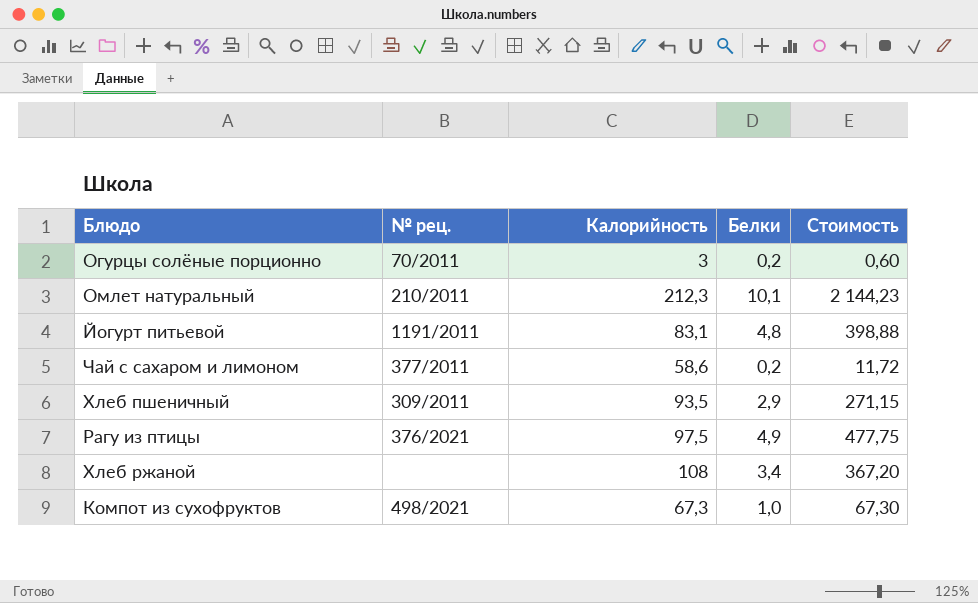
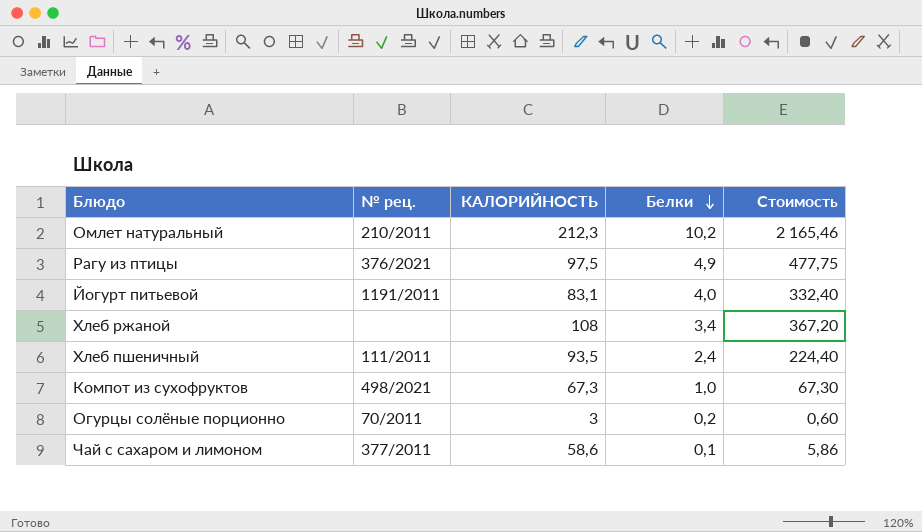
row order: none -> Белки descending
column name: Калорийность -> КАЛОРИЙНОСТЬ
Омлет натуральный | Белки: 10,1 -> 10,2
Омлет натуральный | Стоимость: 2 144,23 -> 2 165,46
Йогурт питьевой | Белки: 4,8 -> 4,0
Йогурт питьевой | Стоимость: 398,88 -> 332,40
Хлеб пшеничный | № рец.: 309/2011 -> 111/2011
Хлеб пшеничный | Белки: 2,9 -> 2,4
Хлеб пшеничный | Стоимость: 271,15 -> 224,40
Чай с сахаром и лимоном | Белки: 0,2 -> 0,1
Чай с сахаром и лимоном | Стоимость: 11,72 -> 5,86

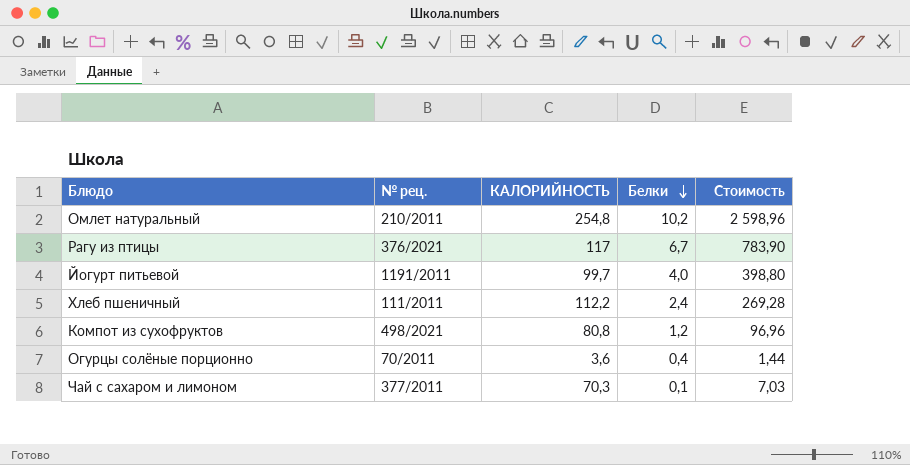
row Хлеб ржаной: none | 108 | 3,4 | 367,20 -> none
Омлет натуральный | КАЛОРИЙНОСТЬ: 212,3 -> 254,8
Омлет натуральный | Стоимость: 2 165,46 -> 2 598,96
Рагу из птицы | КАЛОРИЙНОСТЬ: 97,5 -> 117
Рагу из птицы | Белки: 4,9 -> 6,7
Рагу из птицы | Стоимость: 477,75 -> 783,90
Йогурт питьевой | КАЛОРИЙНОСТЬ: 83,1 -> 99,7
Йогурт питьевой | Стоимость: 332,40 -> 398,80
Хлеб пшеничный | КАЛОРИЙНОСТЬ: 93,5 -> 112,2
Хлеб пшеничный | Стоимость: 224,40 -> 269,28
Компот из сухофруктов | КАЛОРИЙНОСТЬ: 67,3 -> 80,8
Компот из сухофруктов | Белки: 1,0 -> 1,2
Компот из сухофруктов | Стоимость: 67,30 -> 96,96
Огурцы солёные порционно | КАЛОРИЙНОСТЬ: 3 -> 3,6
Огурцы солёные порционно | Белки: 0,2 -> 0,4
Огурцы солёные порционно | Стоимость: 0,60 -> 1,44
Чай с сахаром и лимоном | КАЛОРИЙНОСТЬ: 58,6 -> 70,3
Чай с сахаром и лимоном | Стоимость: 5,86 -> 7,03

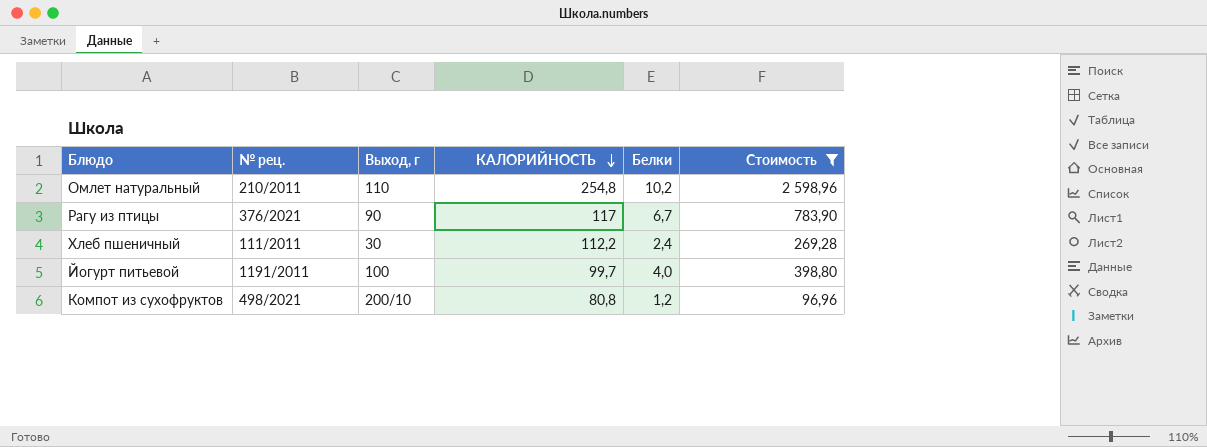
filter: none -> Стоимость >= 96,96
row order: Белки descending -> КАЛОРИЙНОСТЬ descending
column Выход, г | position: none -> 3

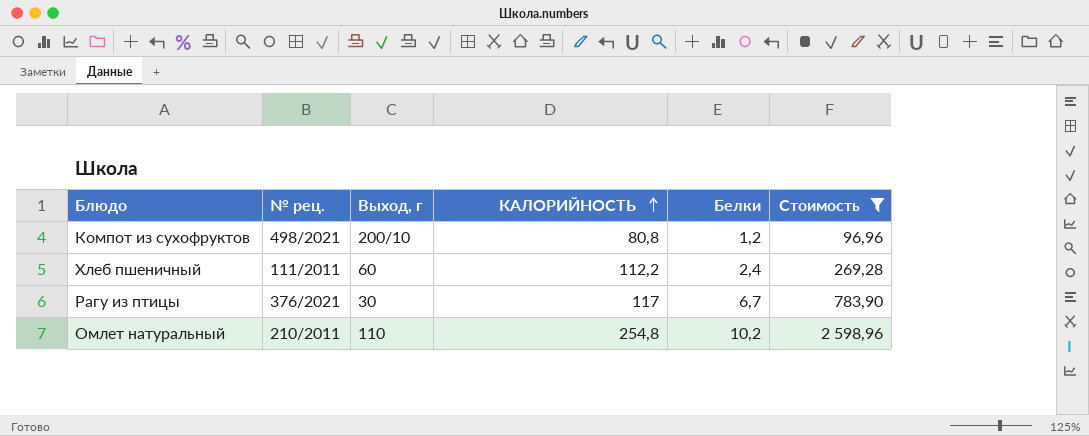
row order: КАЛОРИЙНОСТЬ descending -> КАЛОРИЙНОСТЬ ascending
row Йогурт питьевой: 1191/2011 | 100 | 99,7 | 4,0 | 398,80 -> none
Хлеб пшеничный | Выход, г: 30 -> 60
Рагу из птицы | Выход, г: 90 -> 30

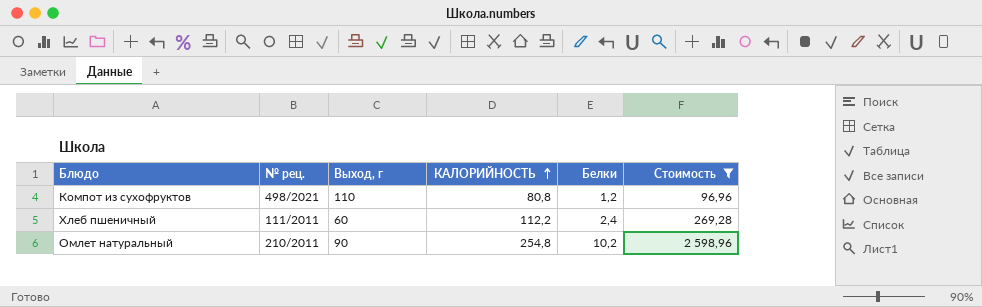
row Рагу из птицы: 376/2021 | 30 | 117 | 6,7 | 783,90 -> none
Компот из сухофруктов | Выход, г: 200/10 -> 110
Омлет натуральный | Выход, г: 110 -> 90

